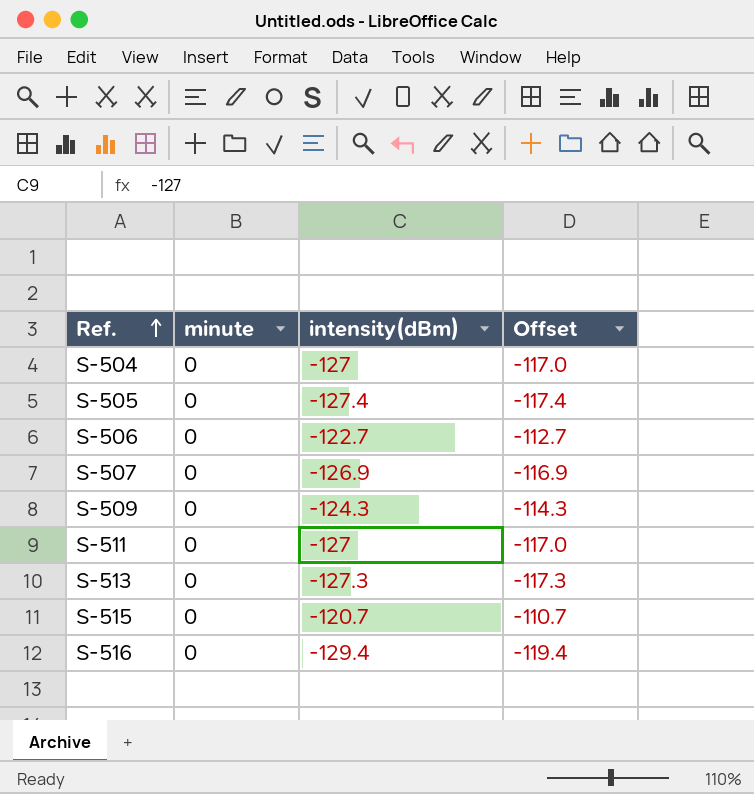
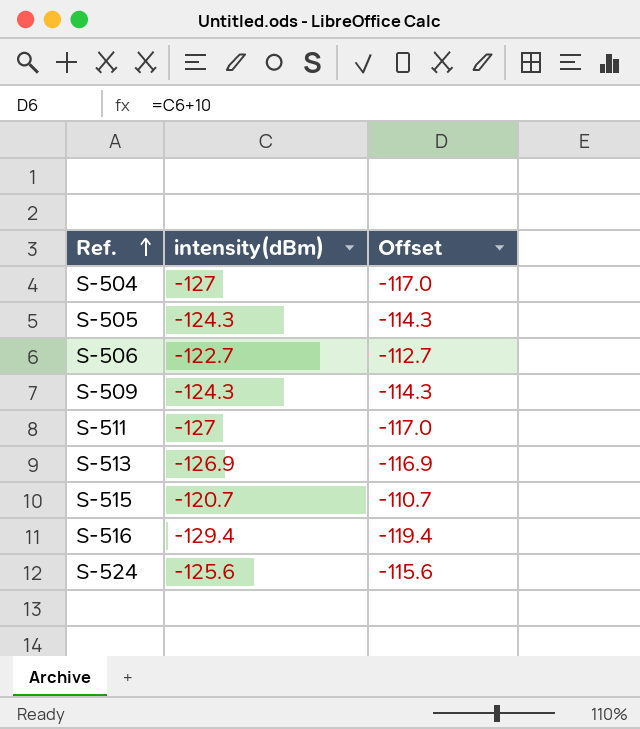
column minute | position: 2 -> none
row S-507: 0 | -126.9 | -116.9 -> none
S-505 | intensity(dBm): -127.4 -> -124.3
S-505 | Offset: -117.4 -> -114.3
S-513 | intensity(dBm): -127.3 -> -126.9
S-513 | Offset: -117.3 -> -116.9
row S-524: none -> -125.6 | -115.6

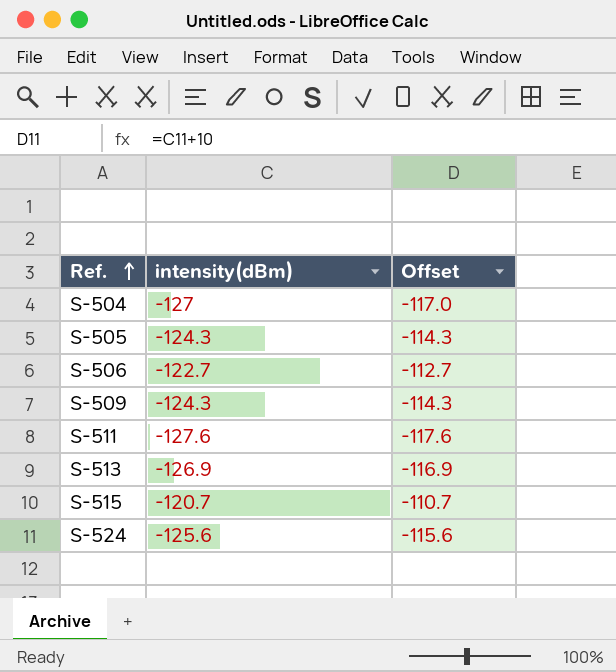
row S-516: -129.4 | -119.4 -> none
S-511 | intensity(dBm): -127 -> -127.6
S-511 | Offset: -117.0 -> -117.6

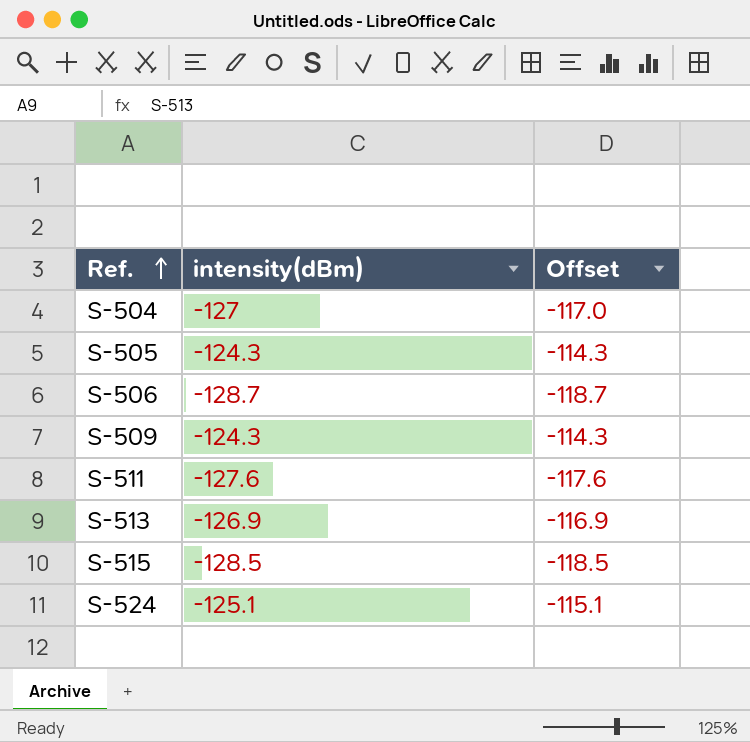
S-506 | intensity(dBm): -122.7 -> -128.7
S-506 | Offset: -112.7 -> -118.7
S-515 | intensity(dBm): -120.7 -> -128.5
S-515 | Offset: -110.7 -> -118.5
S-524 | intensity(dBm): -125.6 -> -125.1
S-524 | Offset: -115.6 -> -115.1

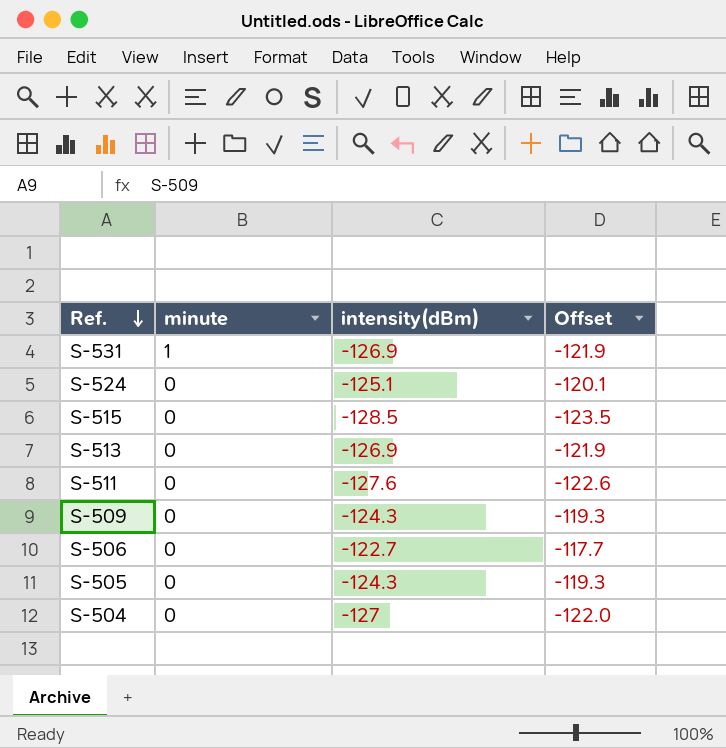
row order: Ref. ascending -> Ref. descending
column minute | position: none -> 2
column Offset | formula: [intensity(dBm)] + 10 -> [intensity(dBm)] + 5
row S-531: none -> 1 | -126.9 | -121.9
S-506 | intensity(dBm): -128.7 -> -122.7

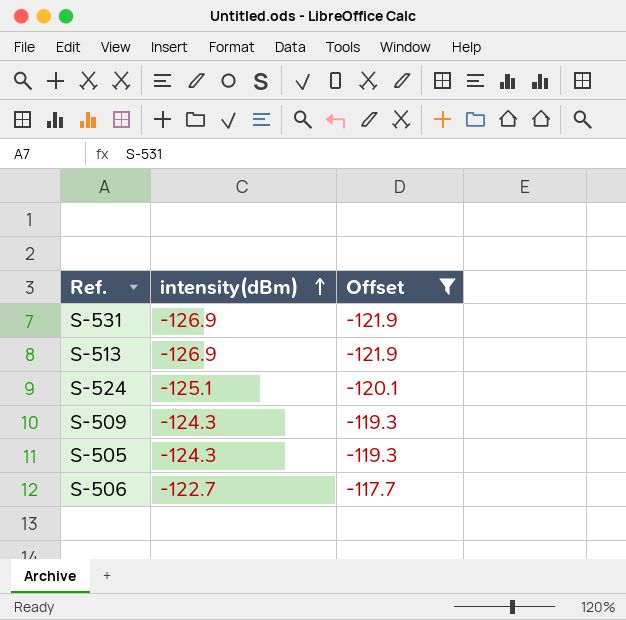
filter: none -> Offset >= -121.9
row order: Ref. descending -> intensity(dBm) ascending
column minute | position: 2 -> none

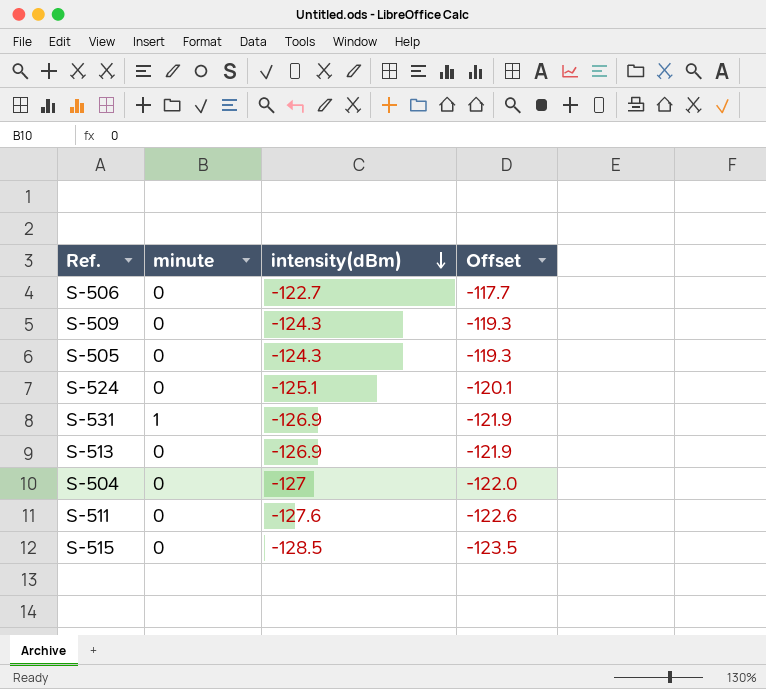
filter: Offset >= -121.9 -> none
row order: intensity(dBm) ascending -> intensity(dBm) descending
column minute | position: none -> 2

